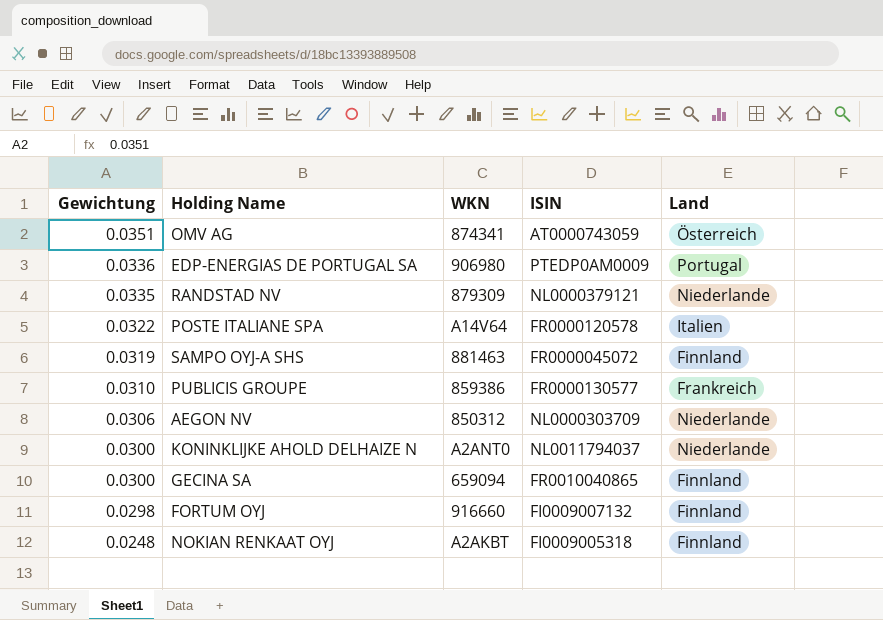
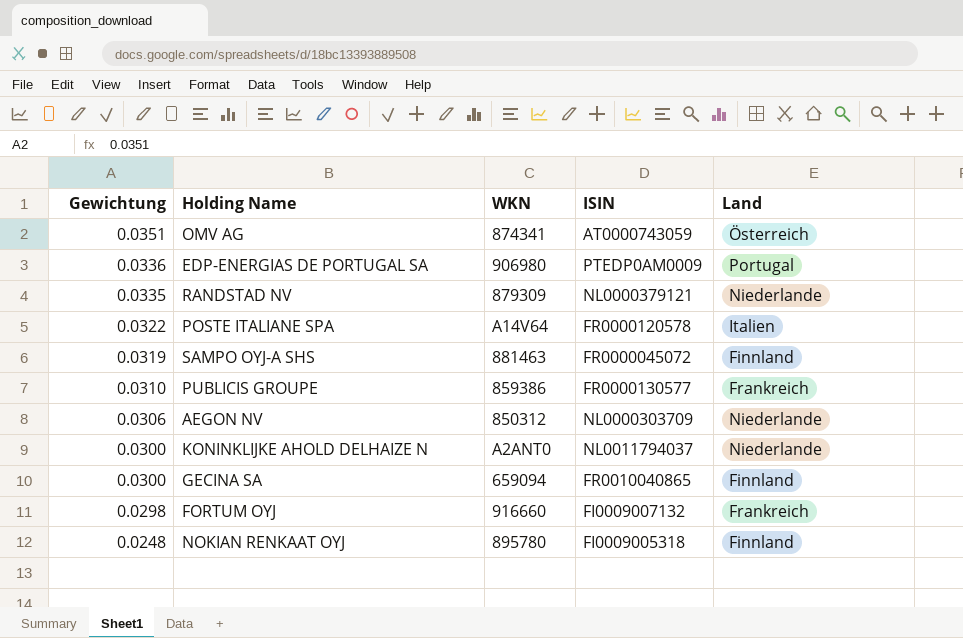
FORTUM OYJ | Land: Finnland -> Frankreich
NOKIAN RENKAAT OYJ | WKN: A2AKBT -> 895780

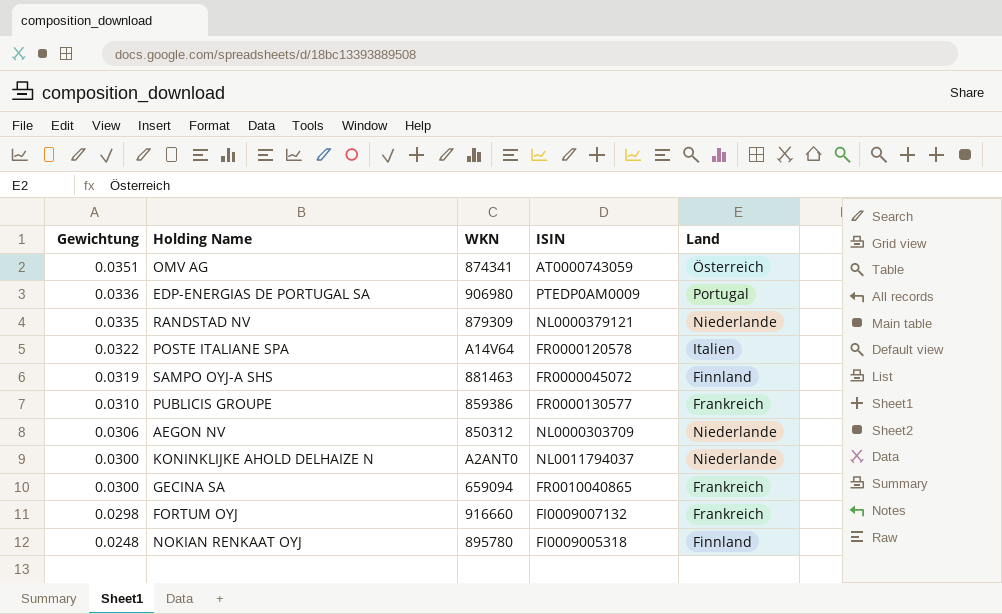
GECINA SA | Land: Finnland -> Frankreich

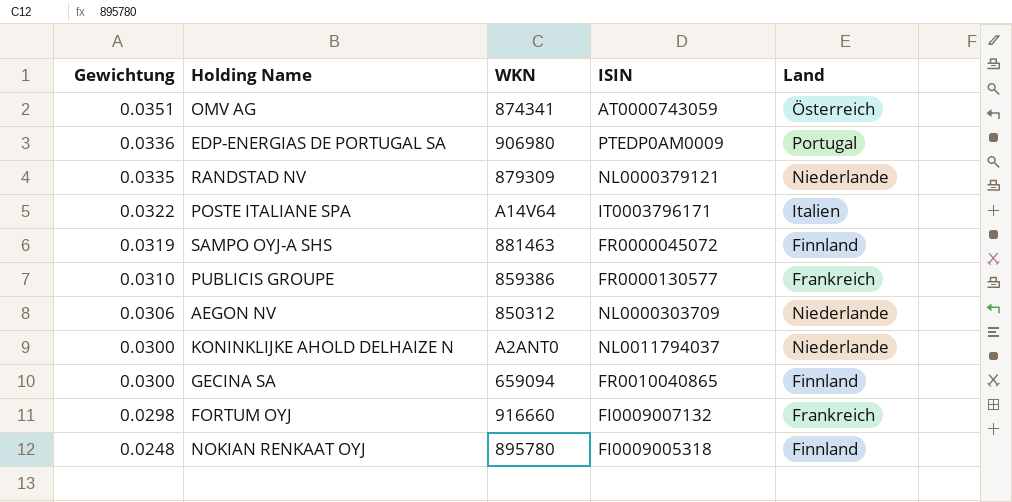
POSTE ITALIANE SPA | ISIN: FR0000120578 -> IT0003796171
GECINA SA | Land: Frankreich -> Finnland

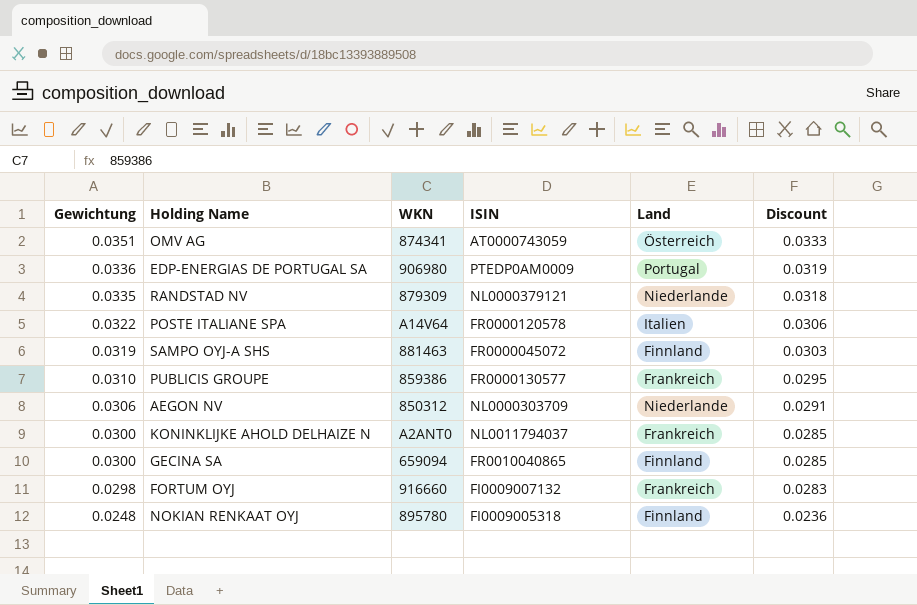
column Discount | formula: none -> [Gewichtung] * 0.95
POSTE ITALIANE SPA | ISIN: IT0003796171 -> FR0000120578
KONINKLIJKE AHOLD DELHAIZE N | Land: Niederlande -> Frankreich

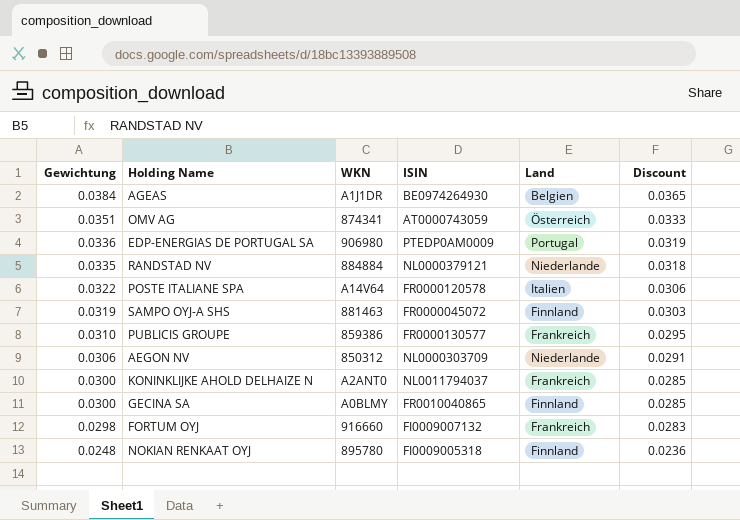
row AGEAS: none -> 0.0384 | A1J1DR | BE0974264930 | Belgien | 0.0365
RANDSTAD NV | WKN: 879309 -> 884884
GECINA SA | WKN: 659094 -> A0BLMY

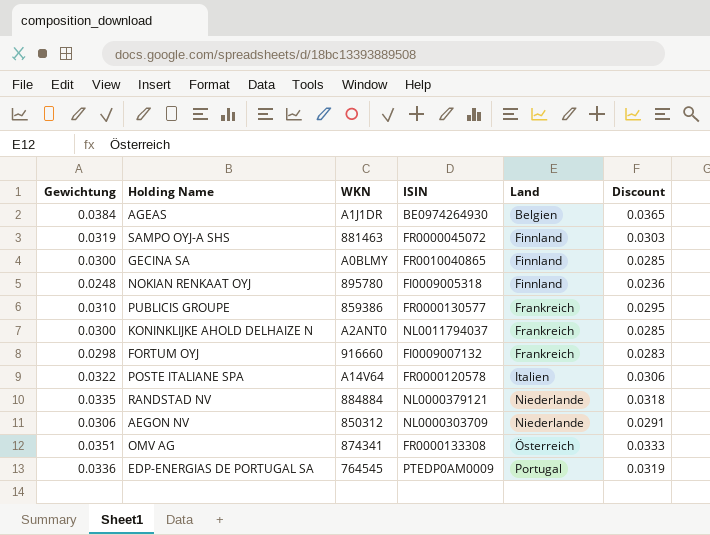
row order: Gewichtung descending -> Land ascending
OMV AG | ISIN: AT0000743059 -> FR0000133308
EDP-ENERGIAS DE PORTUGAL SA | WKN: 906980 -> 764545

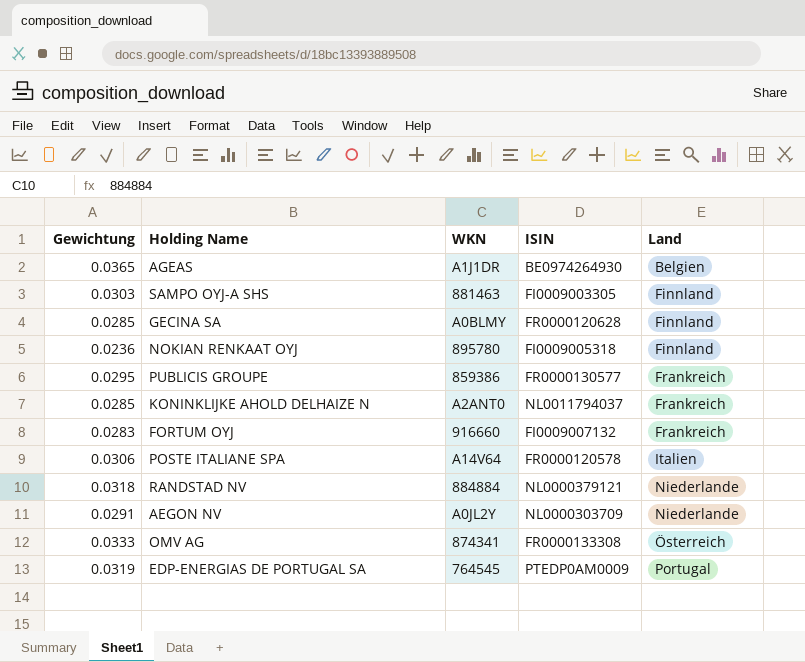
column Discount | formula: [Gewichtung] * 0.95 -> none
AGEAS | Gewichtung: 0.0384 -> 0.0365
SAMPO OYJ-A SHS | Gewichtung: 0.0319 -> 0.0303
SAMPO OYJ-A SHS | ISIN: FR0000045072 -> FI0009003305
GECINA SA | Gewichtung: 0.0300 -> 0.0285
GECINA SA | ISIN: FR0010040865 -> FR0000120628
NOKIAN RENKAAT OYJ | Gewichtung: 0.0248 -> 0.0236
PUBLICIS GROUPE | Gewichtung: 0.0310 -> 0.0295
KONINKLIJKE AHOLD DELHAIZE N | Gewichtung: 0.0300 -> 0.0285
FORTUM OYJ | Gewichtung: 0.0298 -> 0.0283
POSTE ITALIANE SPA | Gewichtung: 0.0322 -> 0.0306
RANDSTAD NV | Gewichtung: 0.0335 -> 0.0318
AEGON NV | Gewichtung: 0.0306 -> 0.0291
AEGON NV | WKN: 850312 -> A0JL2Y
OMV AG | Gewichtung: 0.0351 -> 0.0333
EDP-ENERGIAS DE PORTUGAL SA | Gewichtung: 0.0336 -> 0.0319

